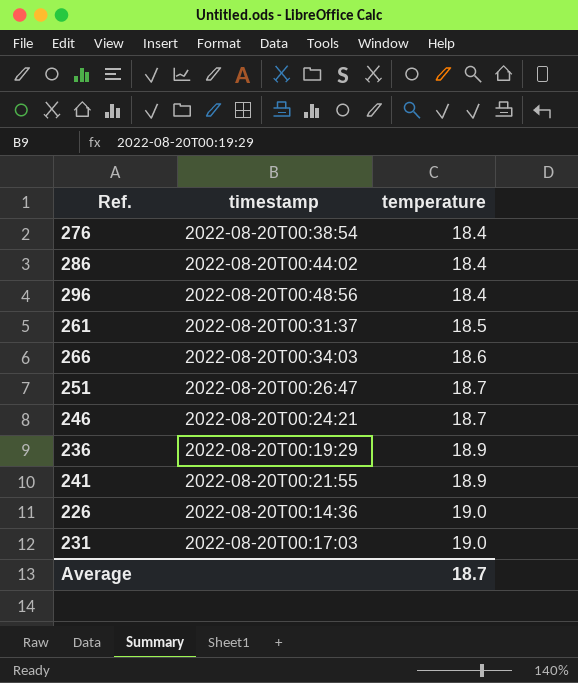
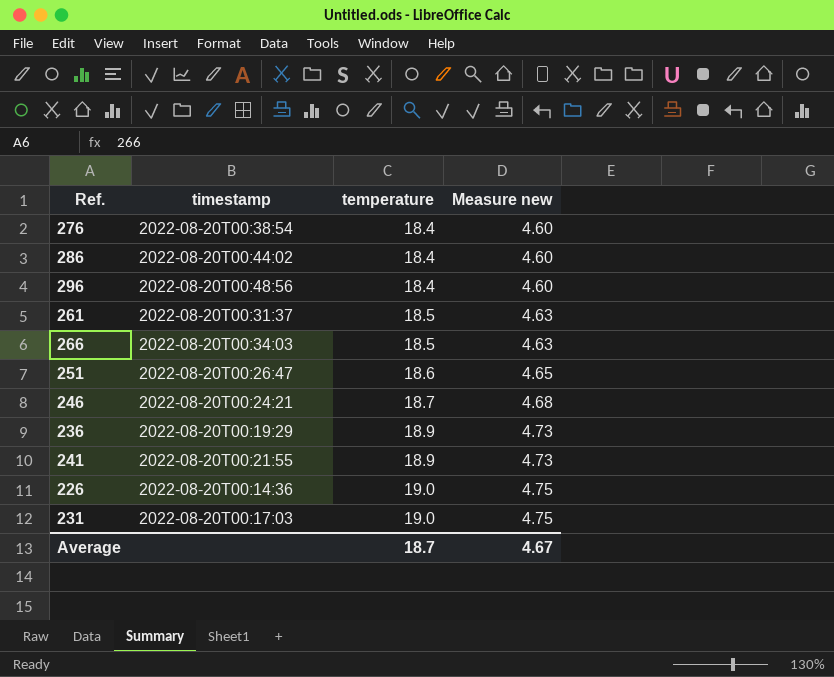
column Measure new | formula: none -> [temperature] * 0.25
266 | temperature: 18.6 -> 18.5
251 | temperature: 18.7 -> 18.6

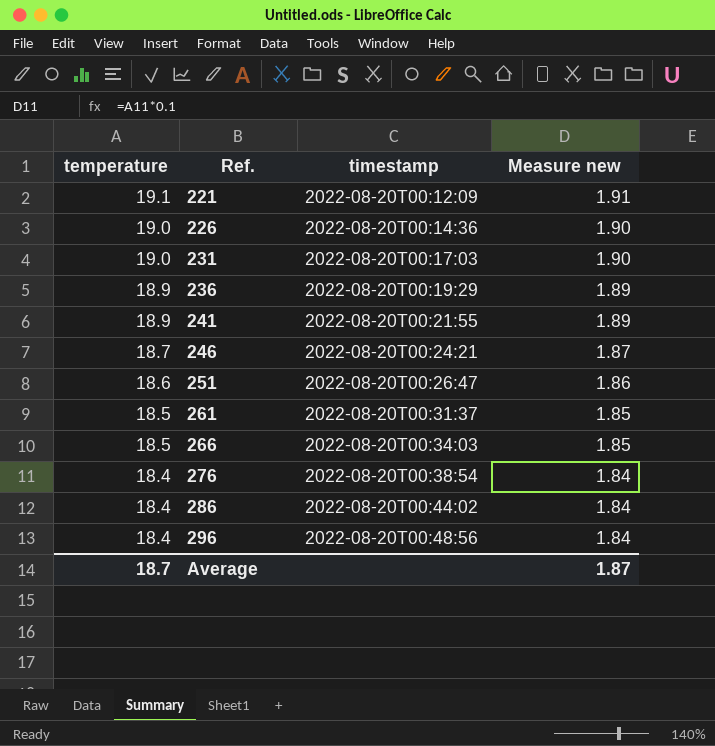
row order: temperature ascending -> temperature descending
column temperature | position: 3 -> 1
column Measure new | formula: [temperature] * 0.25 -> [temperature] * 0.1
row 221: none -> 19.1 | 2022-08-20T00:12:09 | 1.91
Average | Measure new: 4.67 -> 1.87

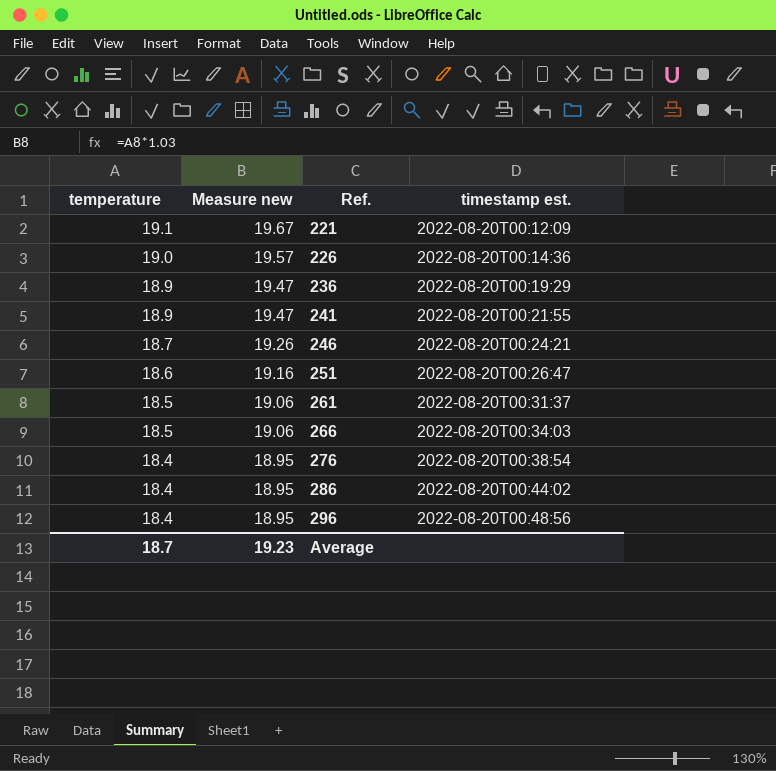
column Measure new | formula: [temperature] * 0.1 -> [temperature] * 1.03
column Measure new | position: 4 -> 2
column name: timestamp -> timestamp est.
row 231: 19.0 | 2022-08-20T00:17:03 | 1.90 -> none
Average | Measure new: 1.87 -> 19.23

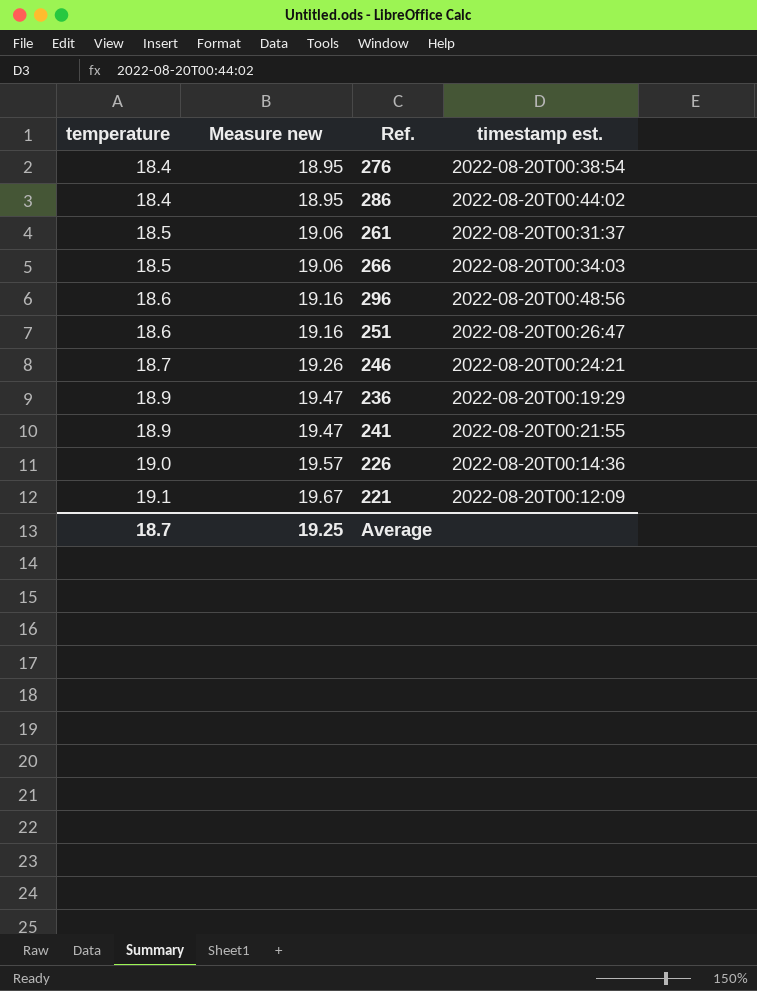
row order: temperature descending -> temperature ascending
296 | temperature: 18.4 -> 18.6
296 | Measure new: 18.95 -> 19.16
Average | Measure new: 19.23 -> 19.25

